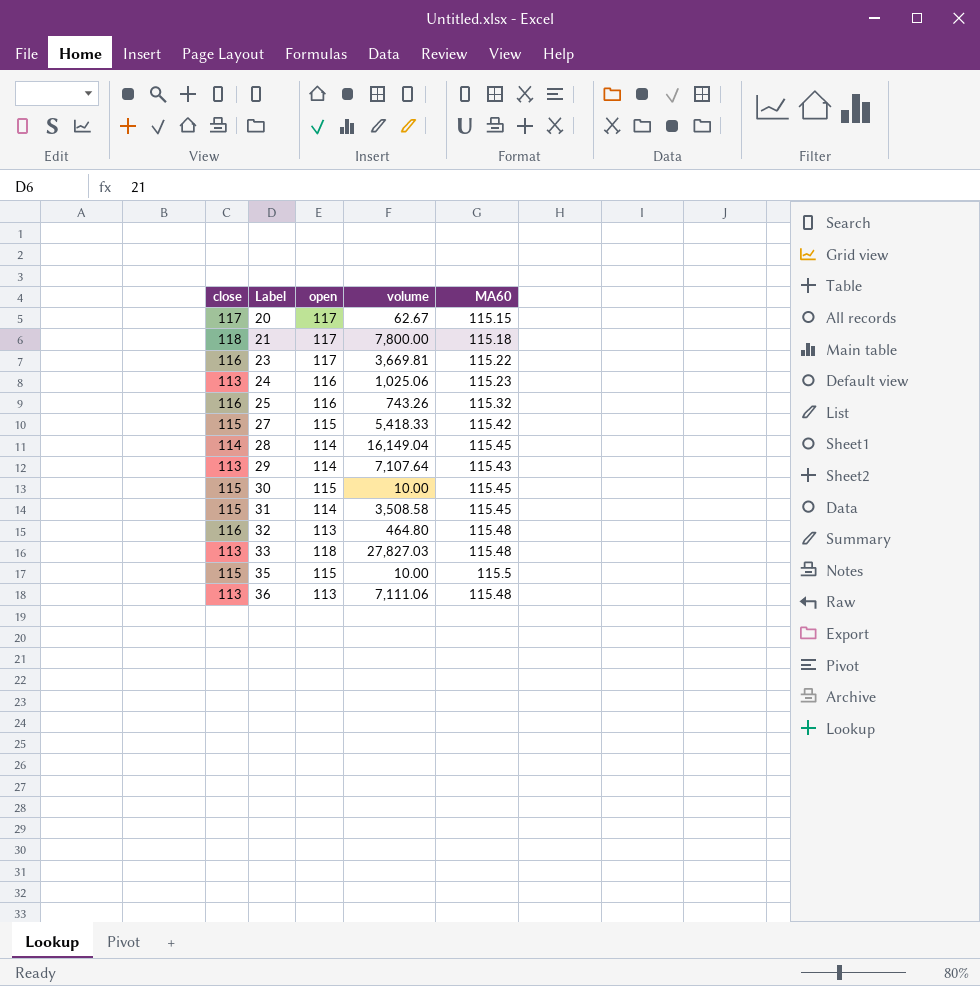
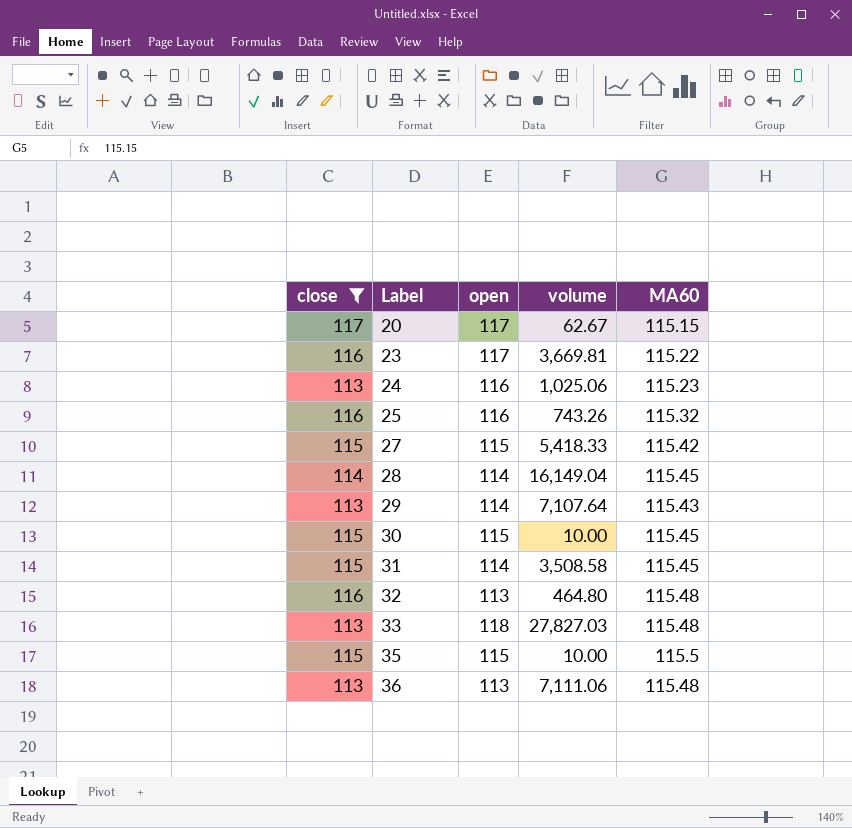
filter: none -> close != 118

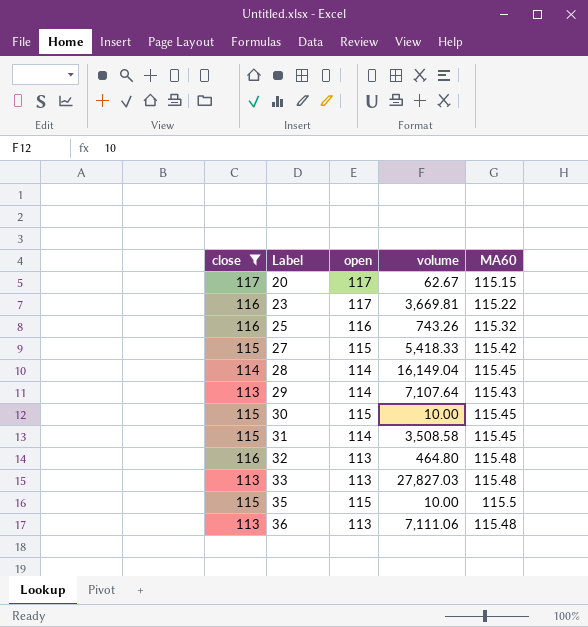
row 24: 113 | 116 | 1,025.06 | 115.23 -> none
33 | open: 118 -> 113

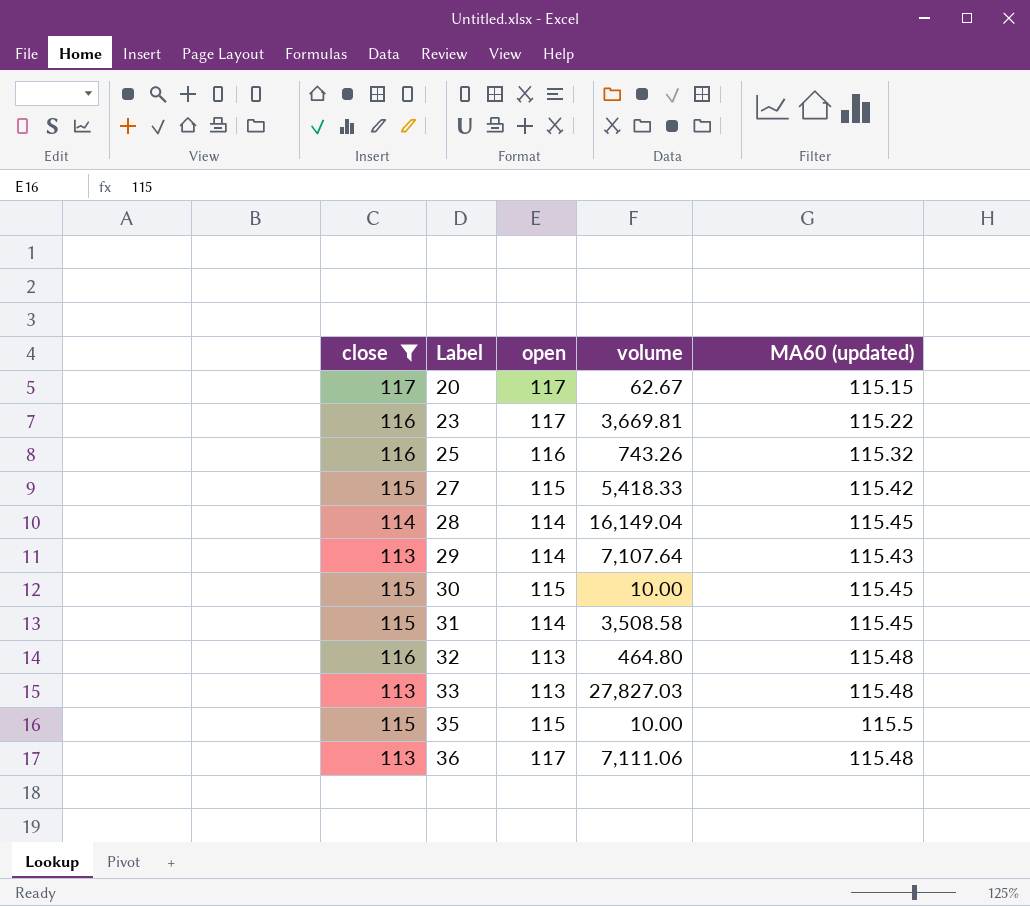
column name: MA60 -> MA60 (updated)
36 | open: 113 -> 117

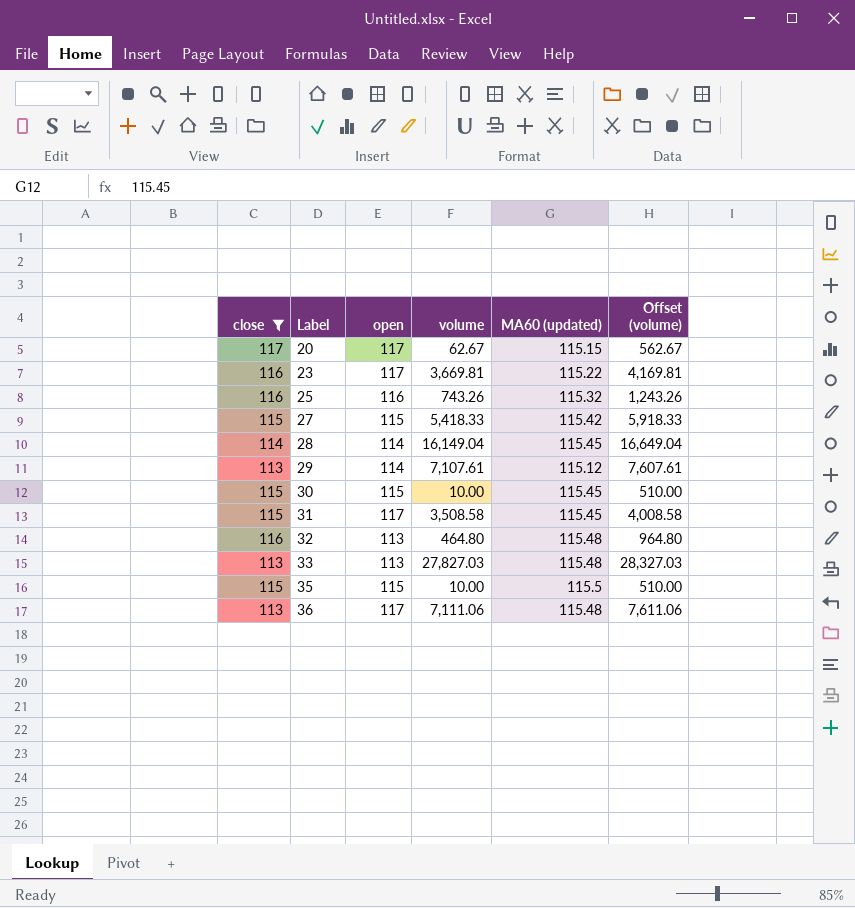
column Offset (volume) | formula: none -> [volume] + 500
29 | volume: 7,107.64 -> 7,107.61
29 | MA60 (updated): 115.43 -> 115.12
31 | open: 114 -> 117

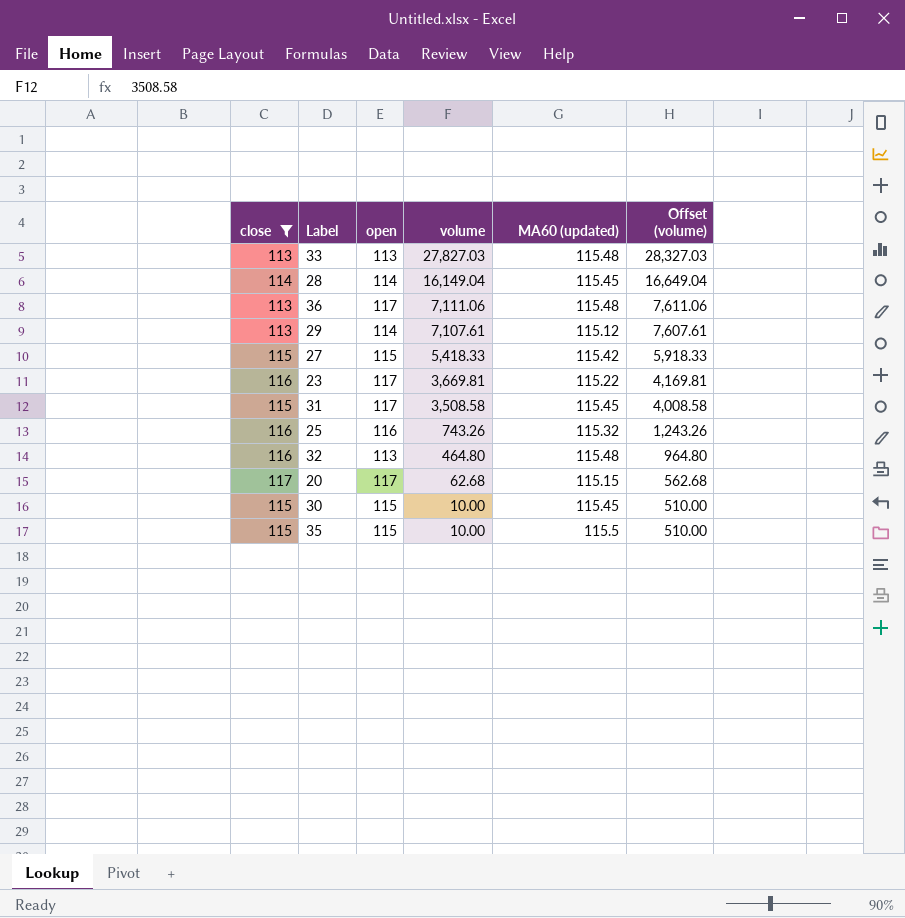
row order: Label ascending -> volume descending
20 | volume: 62.67 -> 62.68
20 | Offset (volume): 562.67 -> 562.68

